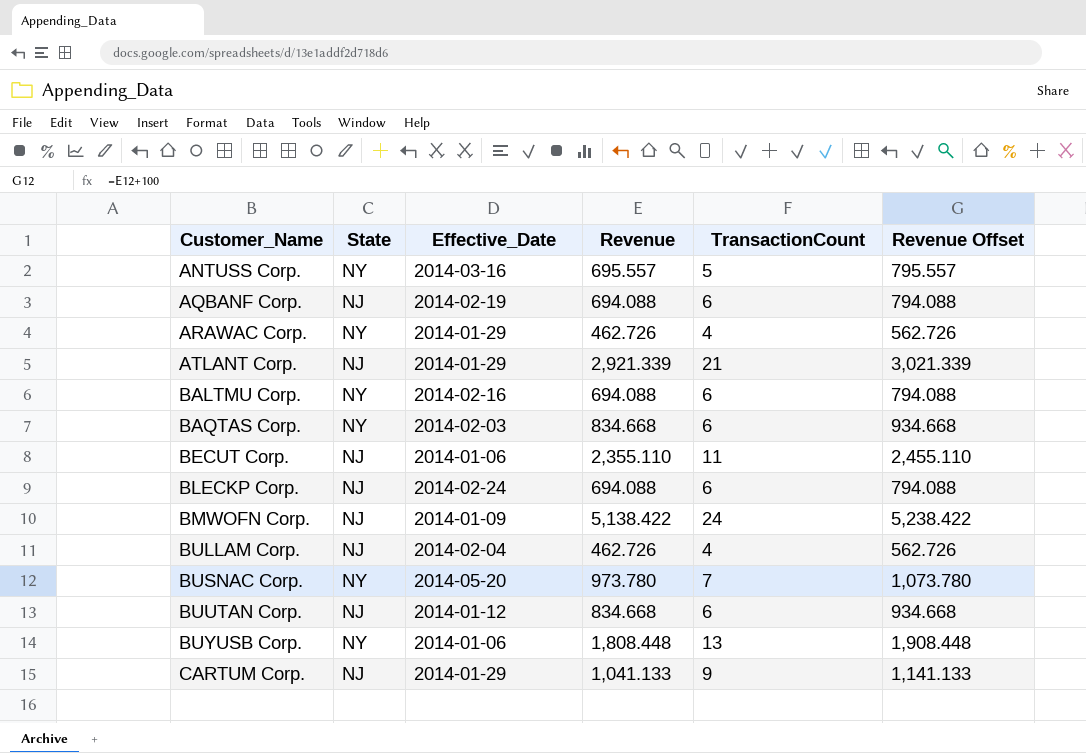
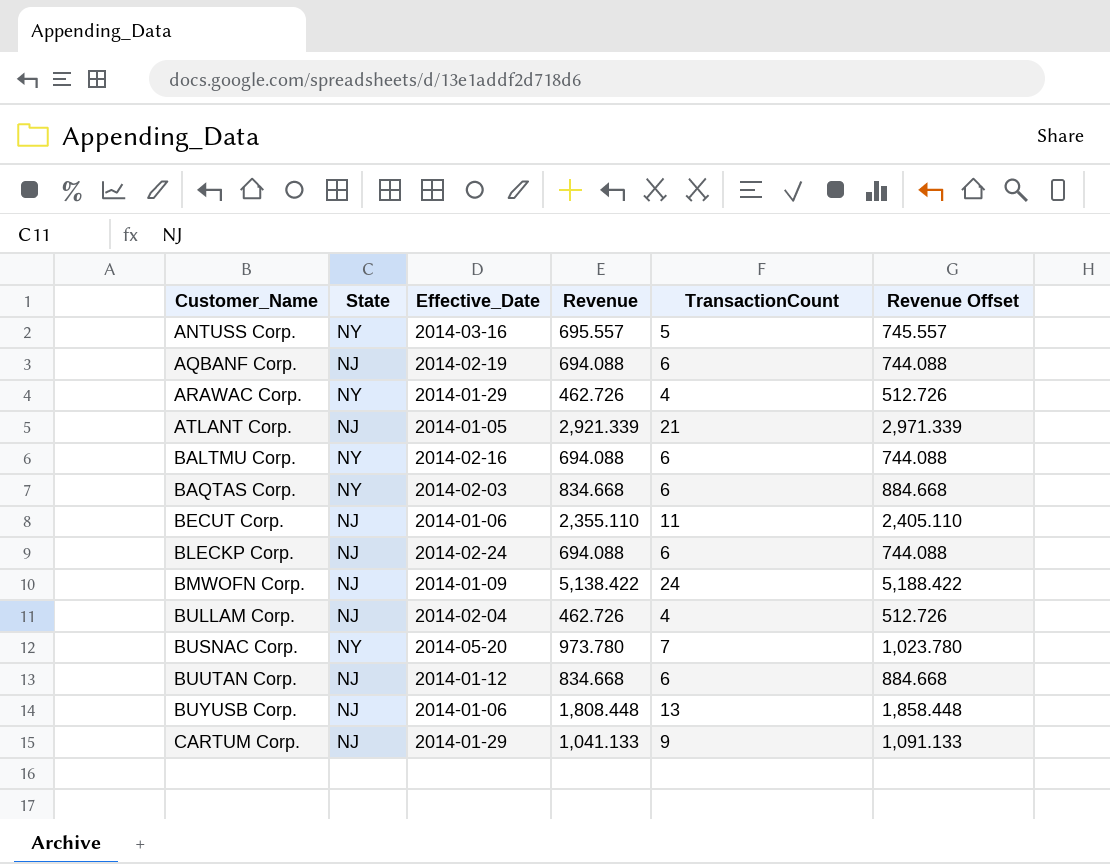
column Revenue Offset | formula: [Revenue] + 100 -> [Revenue] + 50
ATLANT Corp. | Effective_Date: 2014-01-29 -> 2014-01-05
BUYUSB Corp. | State: NY -> NJ

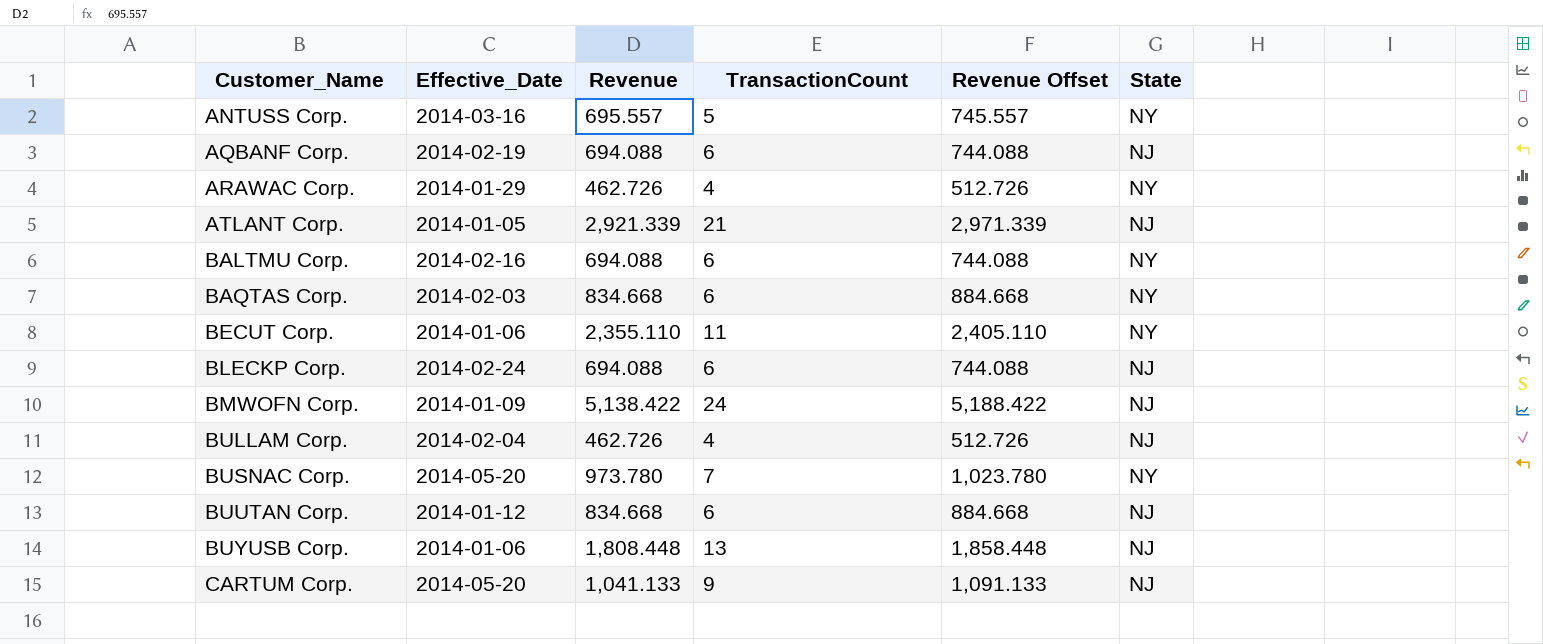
column State | position: 2 -> 6
BECUT Corp. | State: NJ -> NY
CARTUM Corp. | Effective_Date: 2014-01-29 -> 2014-05-20

